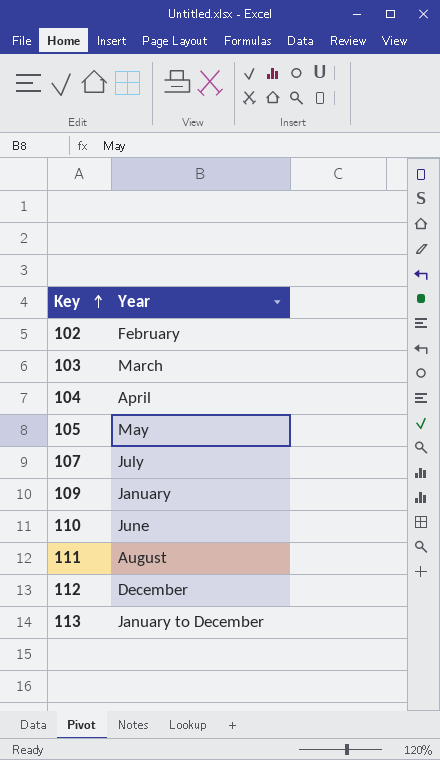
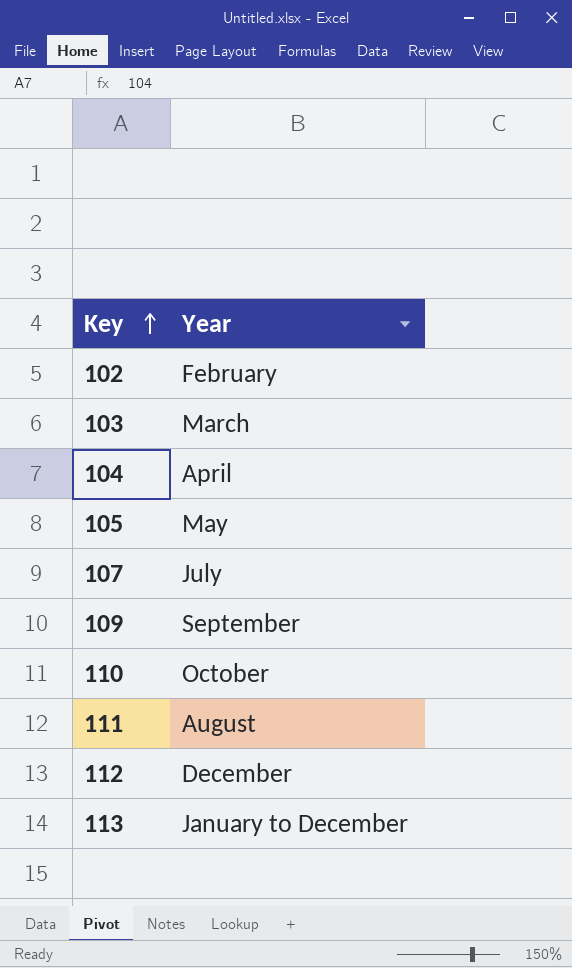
109 | Year: January -> September
110 | Year: June -> October

